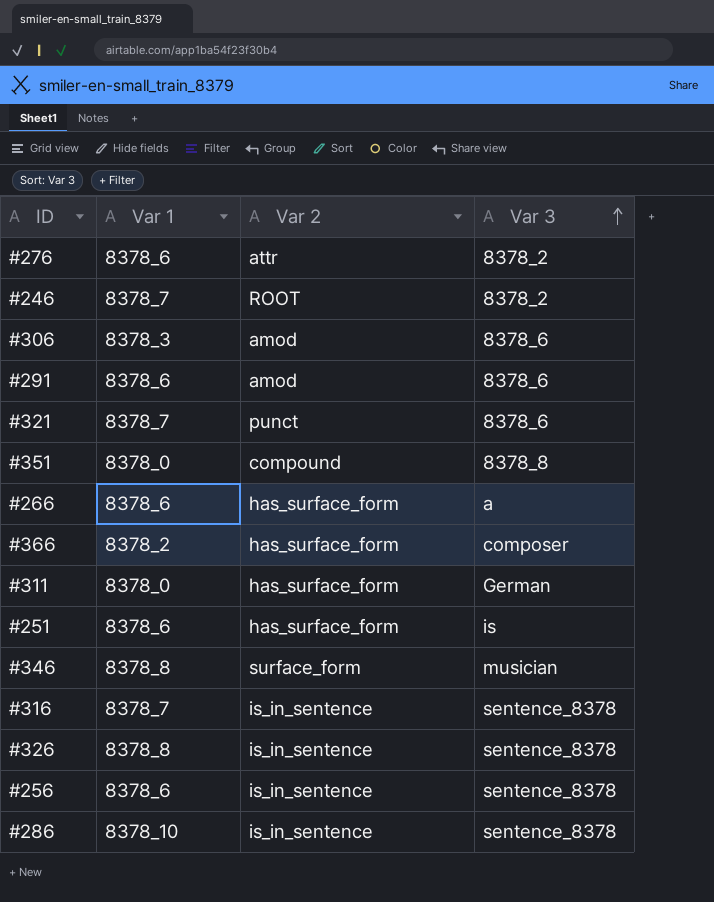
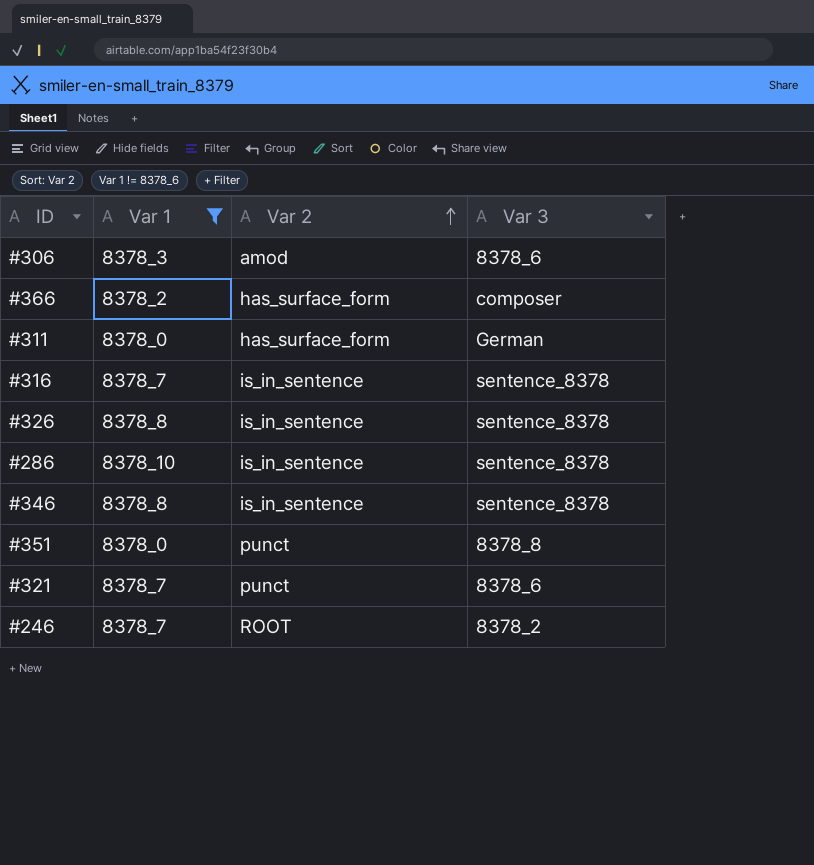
filter: none -> Var 1 != 8378_6
row order: Var 3 ascending -> Var 2 ascending
#346 | Var 2: surface_form -> is_in_sentence
#346 | Var 3: musician -> sentence_8378
#351 | Var 2: compound -> punct

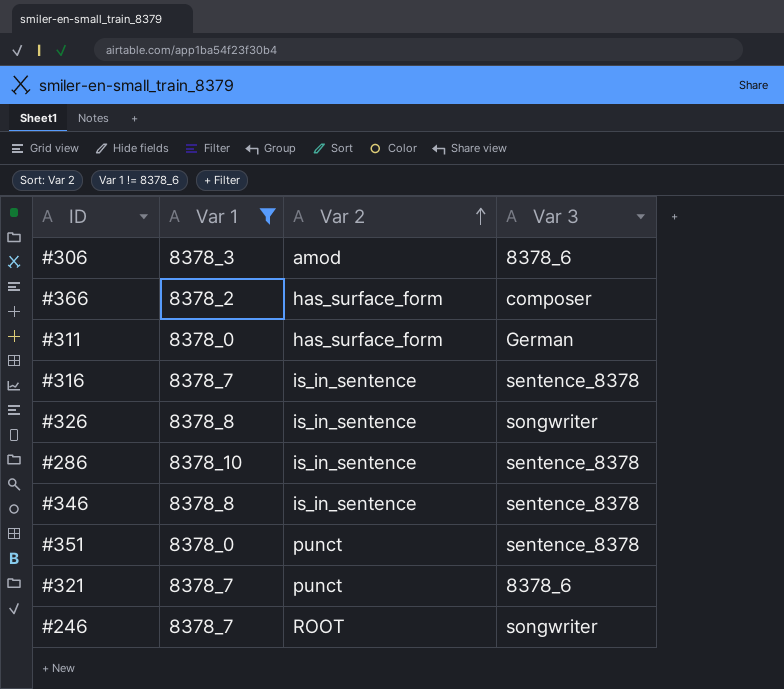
#326 | Var 3: sentence_8378 -> songwriter
#351 | Var 3: 8378_8 -> sentence_8378
#246 | Var 3: 8378_2 -> songwriter

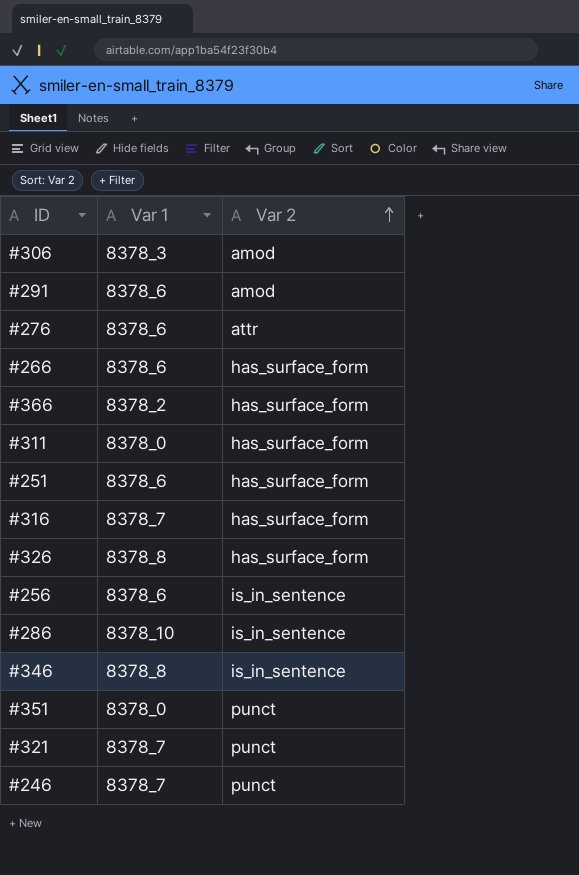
filter: Var 1 != 8378_6 -> none
column Var 3 | position: 4 -> none
#316 | Var 2: is_in_sentence -> has_surface_form
#326 | Var 2: is_in_sentence -> has_surface_form
#246 | Var 2: ROOT -> punct

